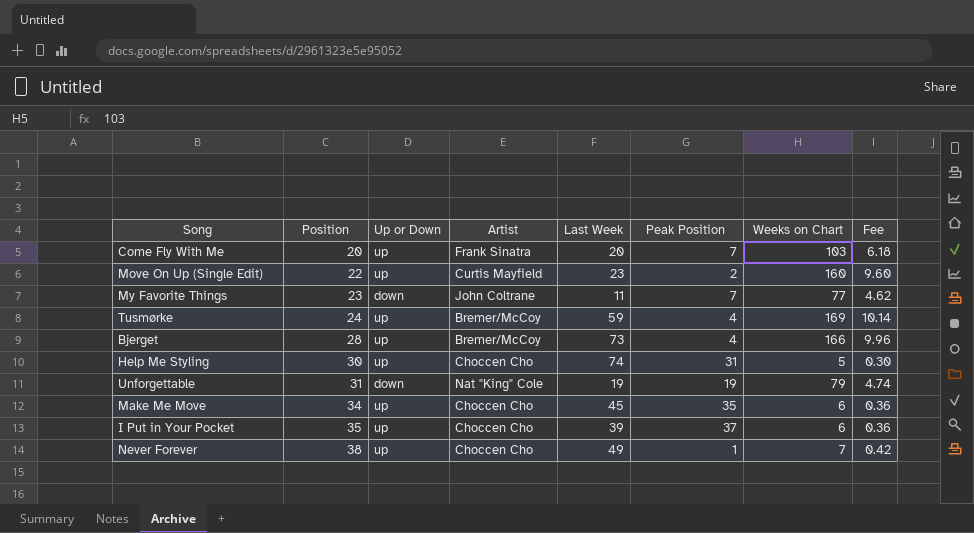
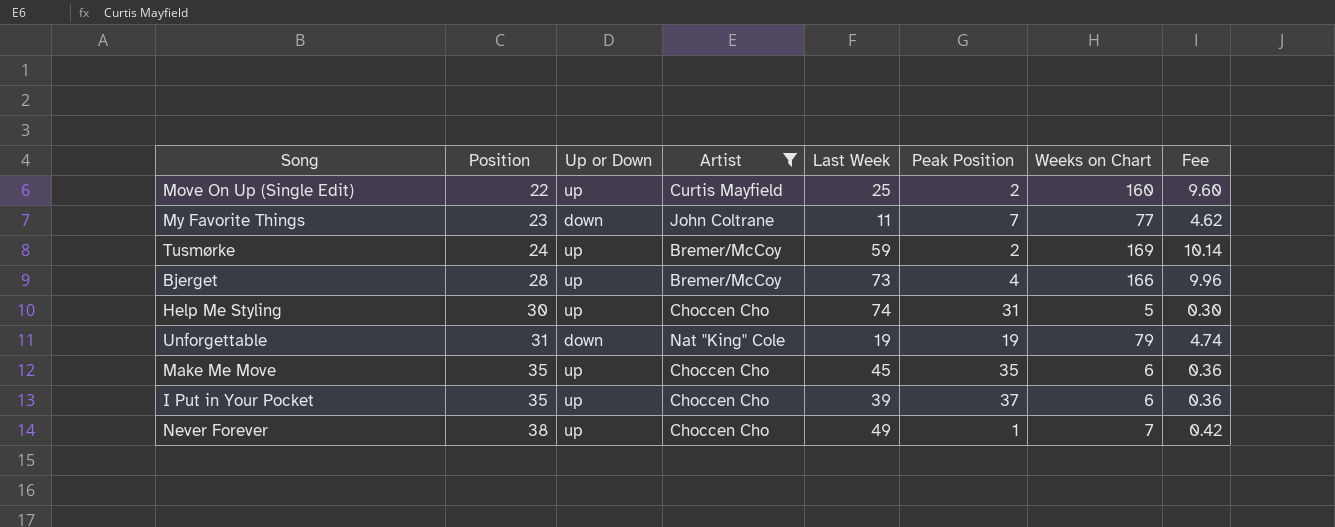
filter: none -> Artist != Frank Sinatra
Move On Up (Single Edit) | Last Week: 23 -> 25
Tusmørke | Peak Position: 4 -> 2
Make Me Move | Position: 34 -> 35

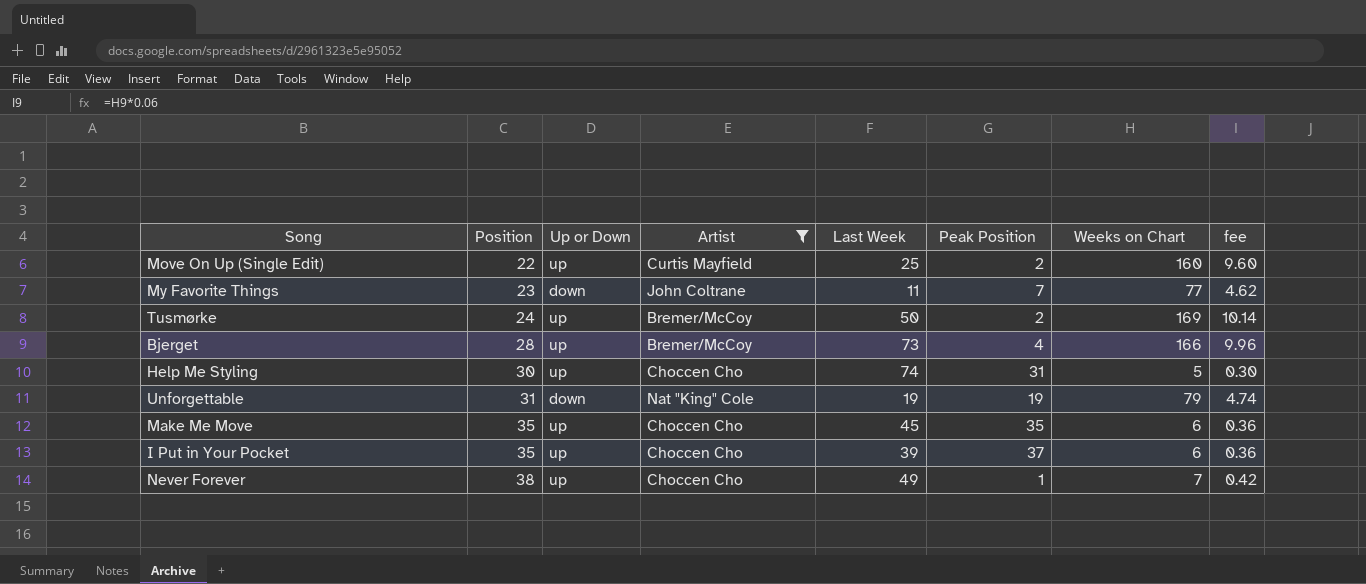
column name: Fee -> fee
Tusmørke | Last Week: 59 -> 50

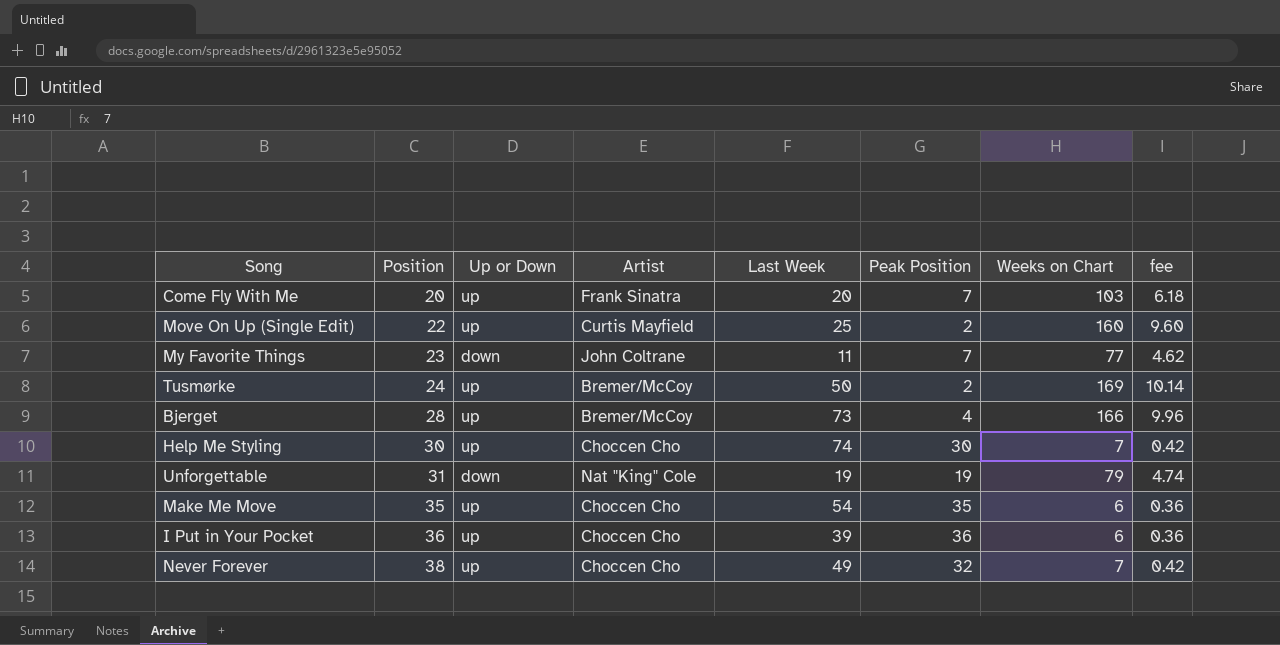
filter: Artist != Frank Sinatra -> none
Help Me Styling | Peak Position: 31 -> 30
Help Me Styling | Weeks on Chart: 5 -> 7
Help Me Styling | fee: 0.30 -> 0.42
Make Me Move | Last Week: 45 -> 54
I Put in Your Pocket | Position: 35 -> 36
I Put in Your Pocket | Peak Position: 37 -> 36
Never Forever | Peak Position: 1 -> 32

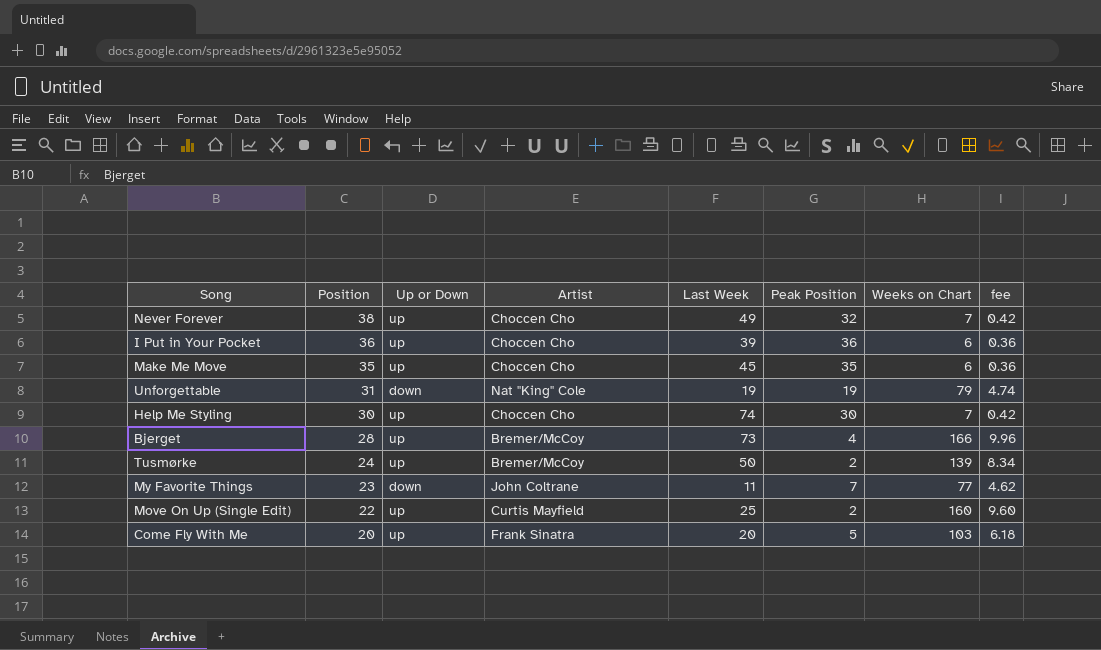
row order: Position ascending -> Position descending
Make Me Move | Last Week: 54 -> 45
Tusmørke | Weeks on Chart: 169 -> 139
Tusmørke | fee: 10.14 -> 8.34
Come Fly With Me | Peak Position: 7 -> 5

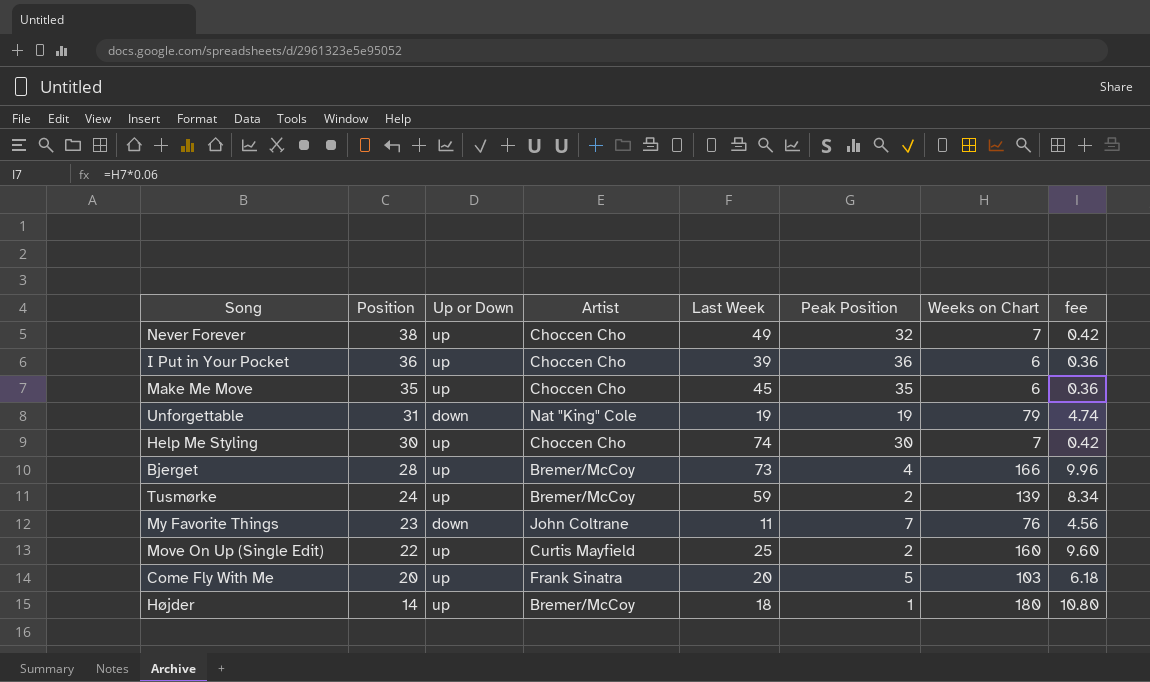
Tusmørke | Last Week: 50 -> 59
My Favorite Things | Weeks on Chart: 77 -> 76
My Favorite Things | fee: 4.62 -> 4.56
row Højder: none -> 14 | up | Bremer/McCoy | 18 | 1 | 180 | 10.80

